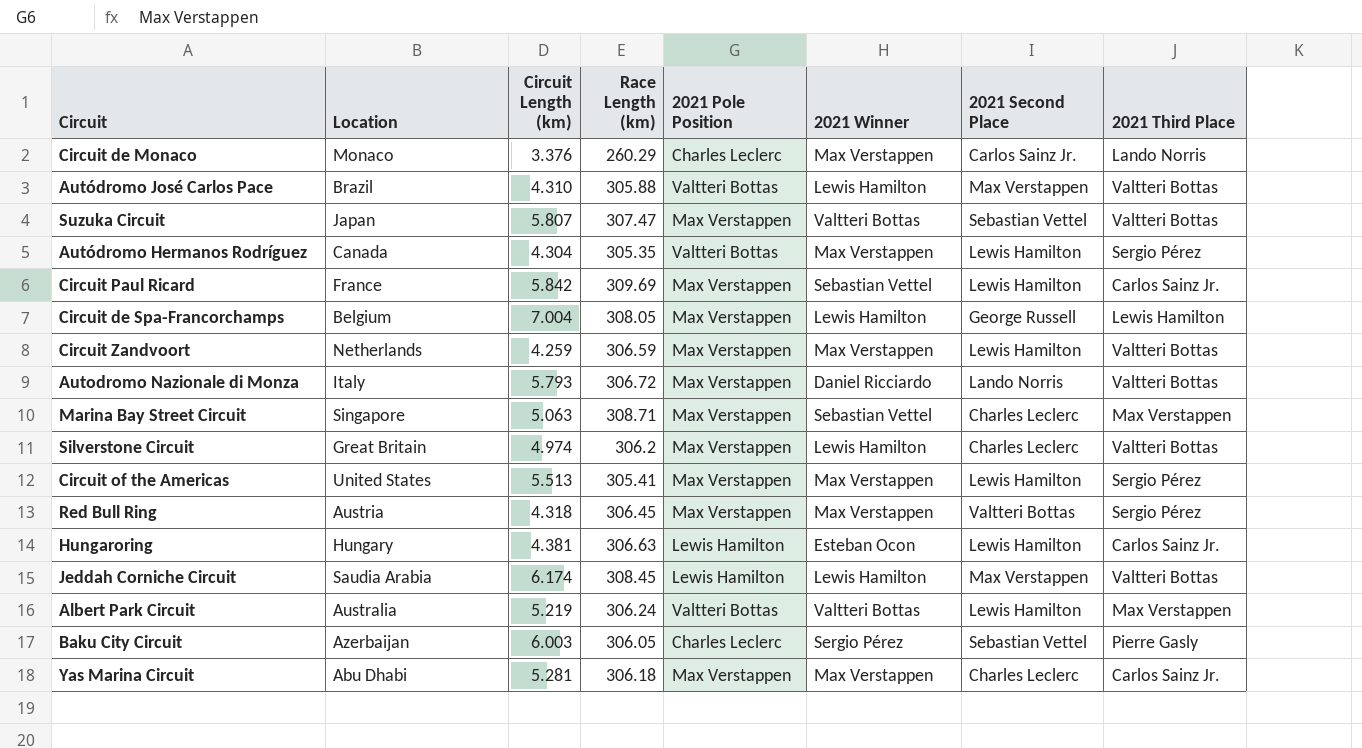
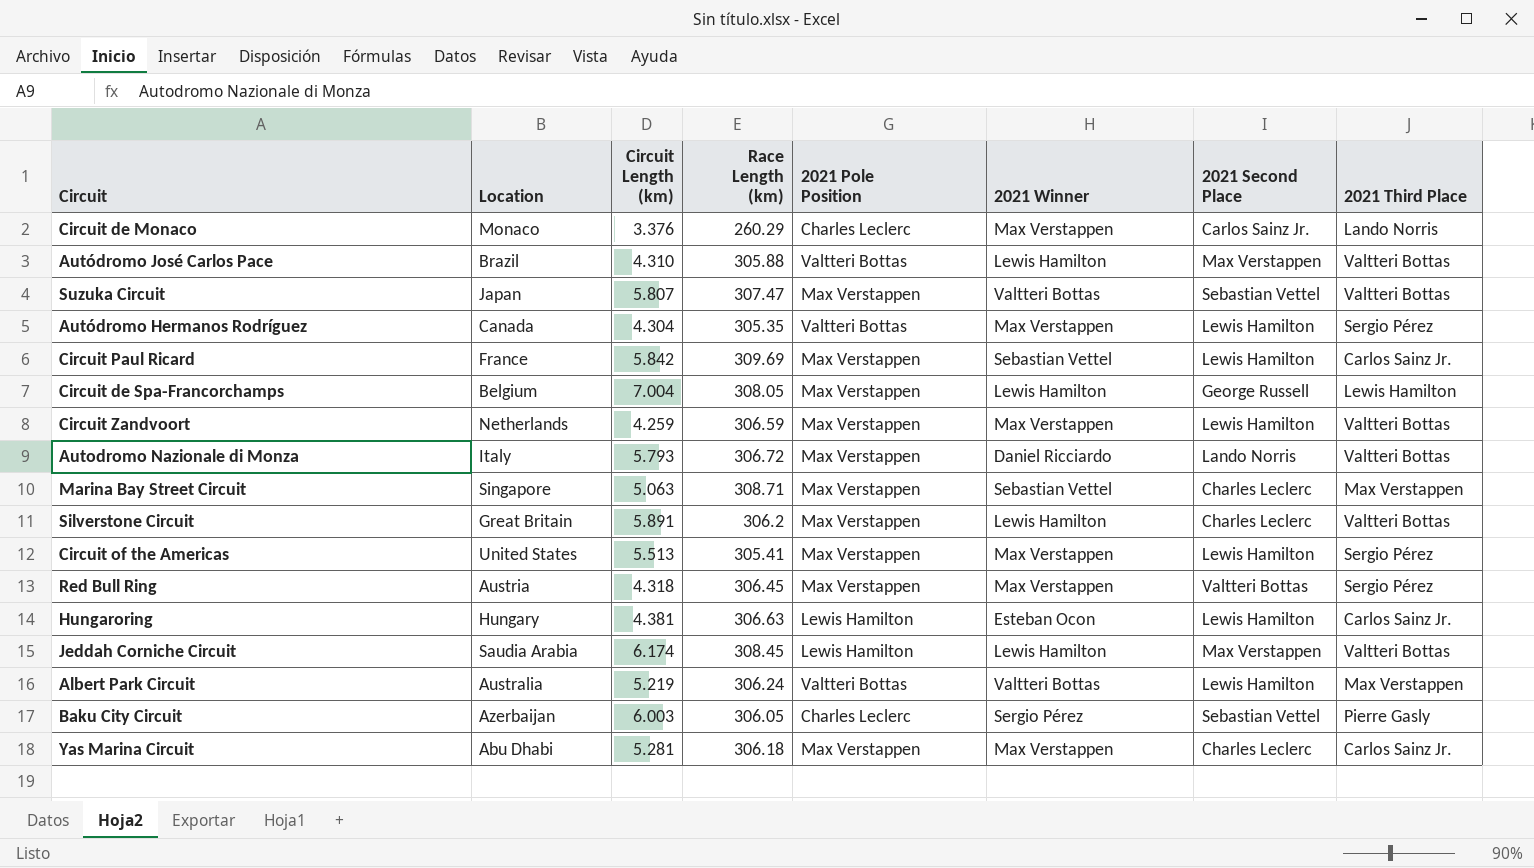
Silverstone Circuit | Circuit Length (km): 4.974 -> 5.891

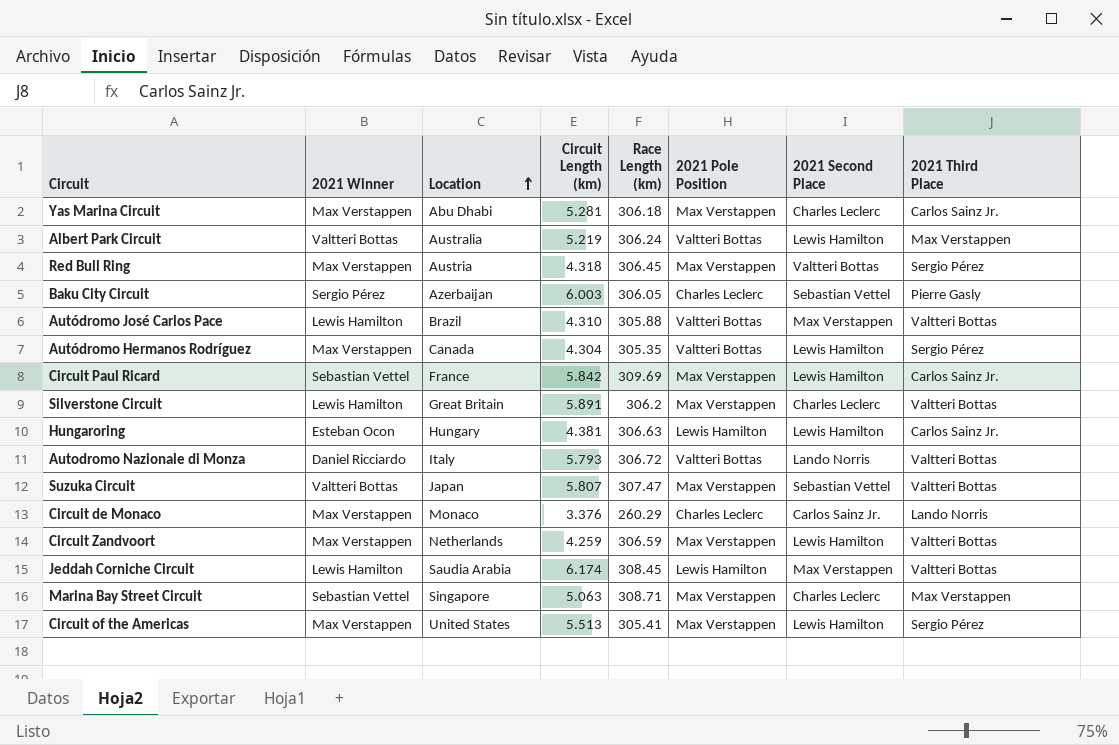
row order: none -> Location ascending
column 2021 Winner | position: 6 -> 2
row Circuit de Spa-Francorchamps: Belgium | 7.004 | 308.05 | Max Verstappen | Lewis Hamilton | George Russell | Lewis Hamilton -> none
Autodromo Nazionale di Monza | 2021 Pole Position: Max Verstappen -> Valtteri Bottas

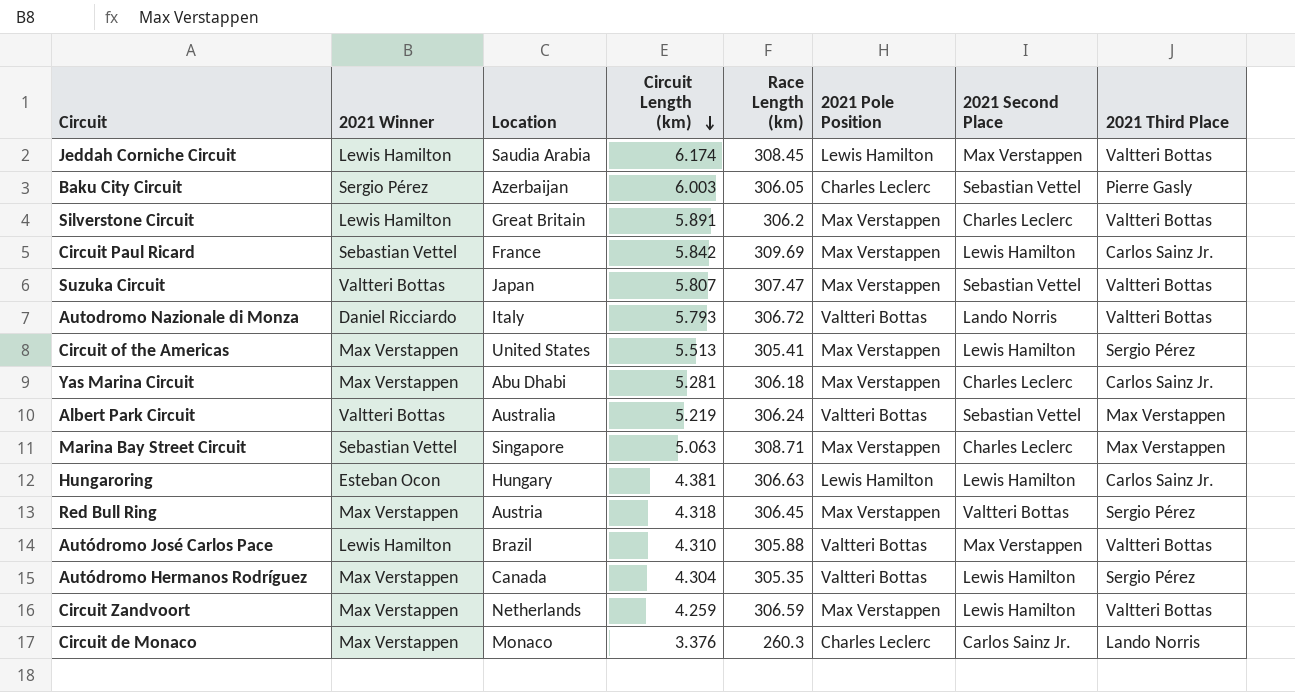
row order: Location ascending -> Circuit Length (km) descending
Albert Park Circuit | 2021 Second Place: Lewis Hamilton -> Sebastian Vettel
Circuit de Monaco | Race Length (km): 260.29 -> 260.3

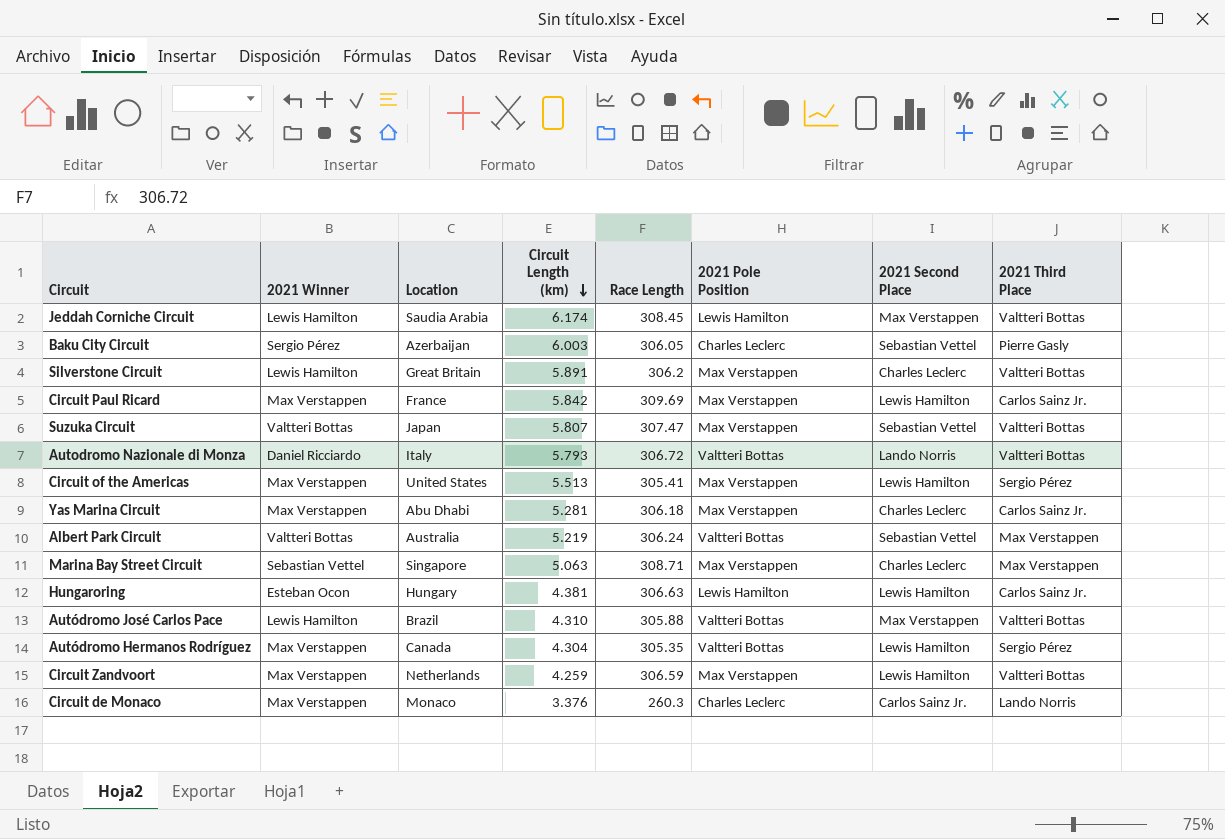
column name: Race Length (km) -> Race Length
row Red Bull Ring: Max Verstappen | Austria | 4.318 | 306.45 | Max Verstappen | Valtteri Bottas | Sergio Pérez -> none
Circuit Paul Ricard | 2021 Winner: Sebastian Vettel -> Max Verstappen

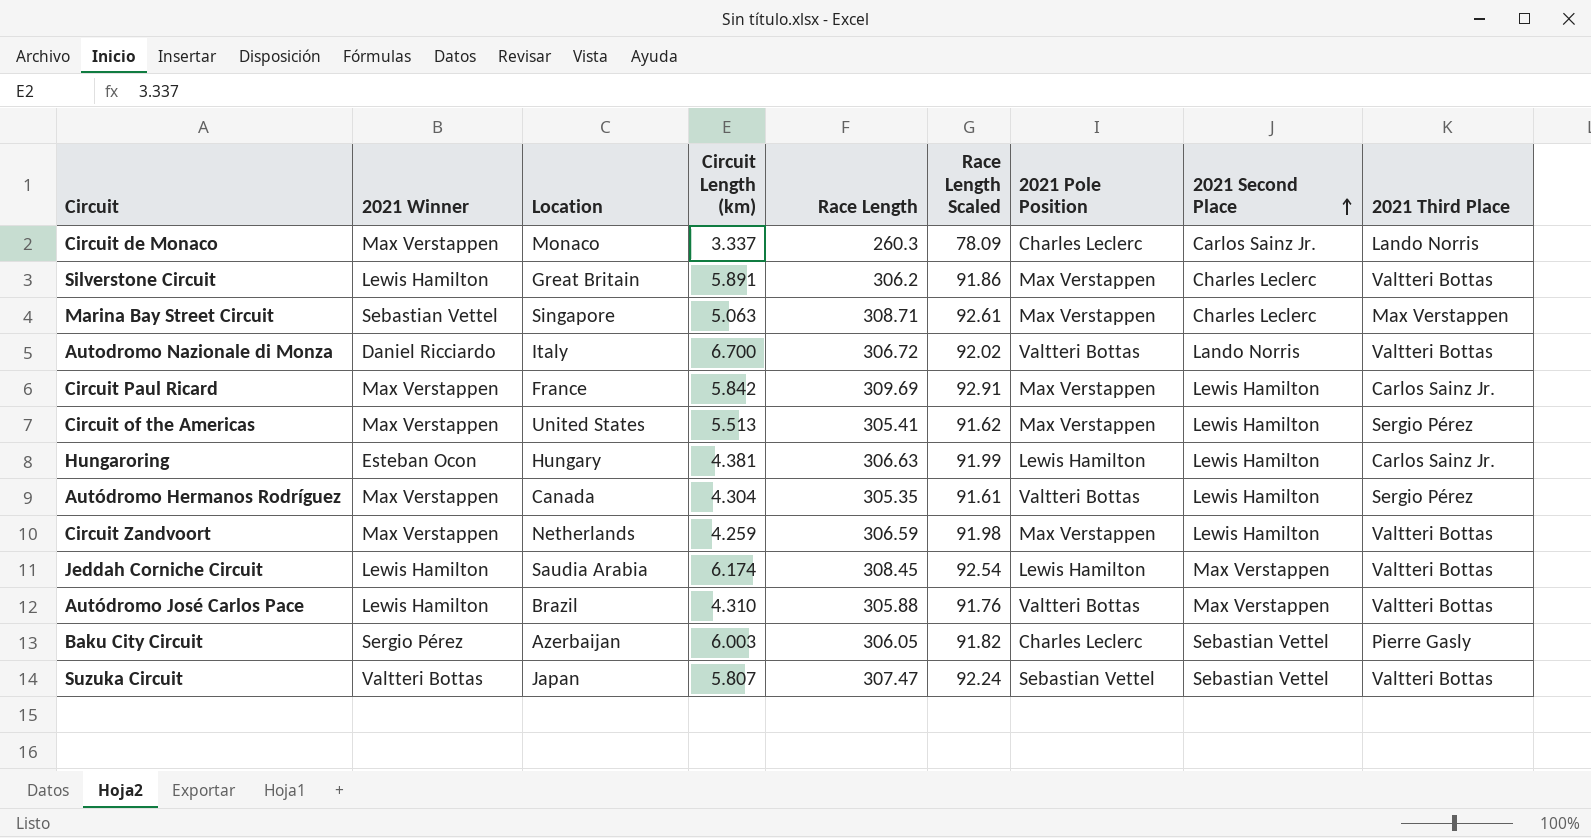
row order: Circuit Length (km) descending -> 2021 Second Place ascending
column Race Length Scaled | formula: none -> [Race Length] * 0.3
row Yas Marina Circuit: Max Verstappen | Abu Dhabi | 5.281 | 306.18 | Max Verstappen | Charles Leclerc | Carlos Sainz Jr. -> none
row Albert Park Circuit: Valtteri Bottas | Australia | 5.219 | 306.24 | Valtteri Bottas | Sebastian Vettel | Max Verstappen -> none
Circuit de Monaco | Circuit Length (km): 3.376 -> 3.337
Autodromo Nazionale di Monza | Circuit Length (km): 5.793 -> 6.700
Suzuka Circuit | 2021 Pole Position: Max Verstappen -> Sebastian Vettel

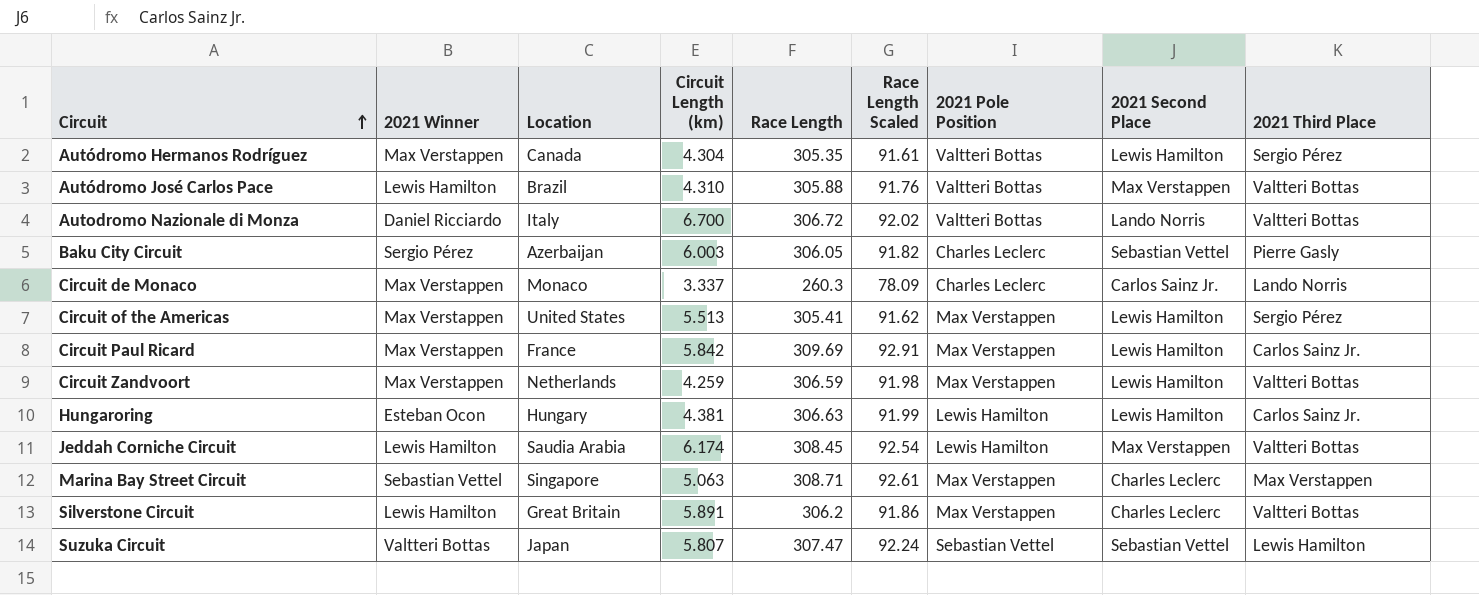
row order: 2021 Second Place ascending -> Circuit ascending
Suzuka Circuit | 2021 Third Place: Valtteri Bottas -> Lewis Hamilton

